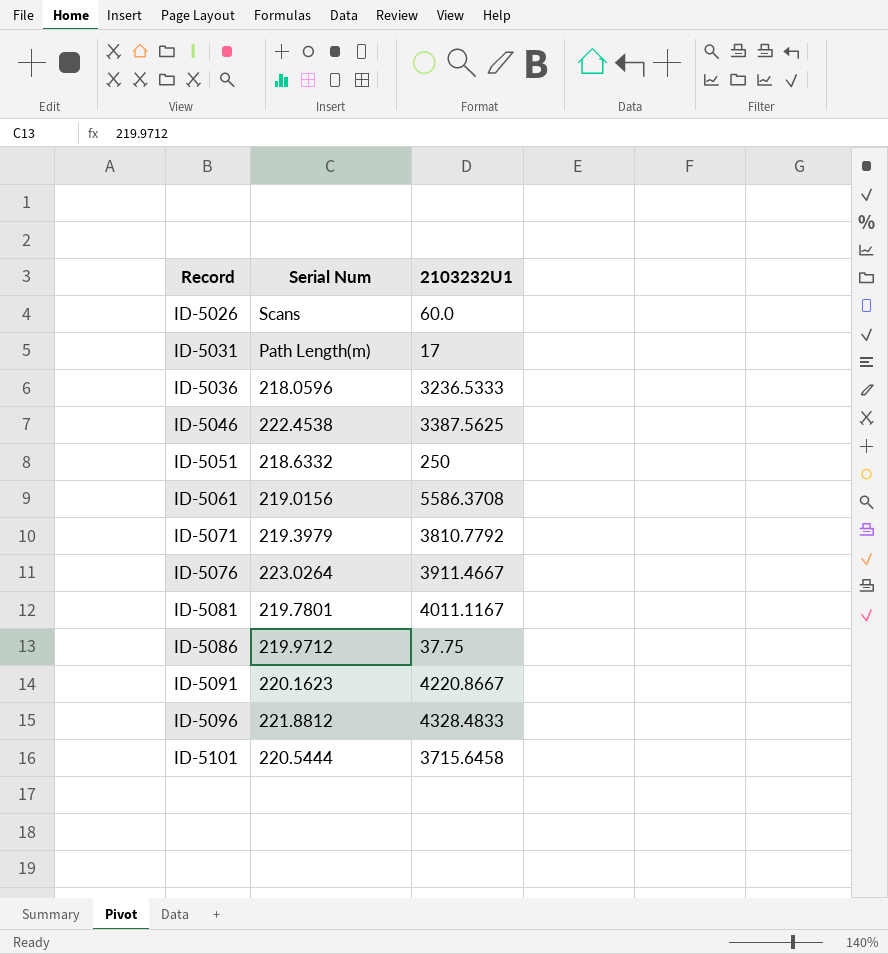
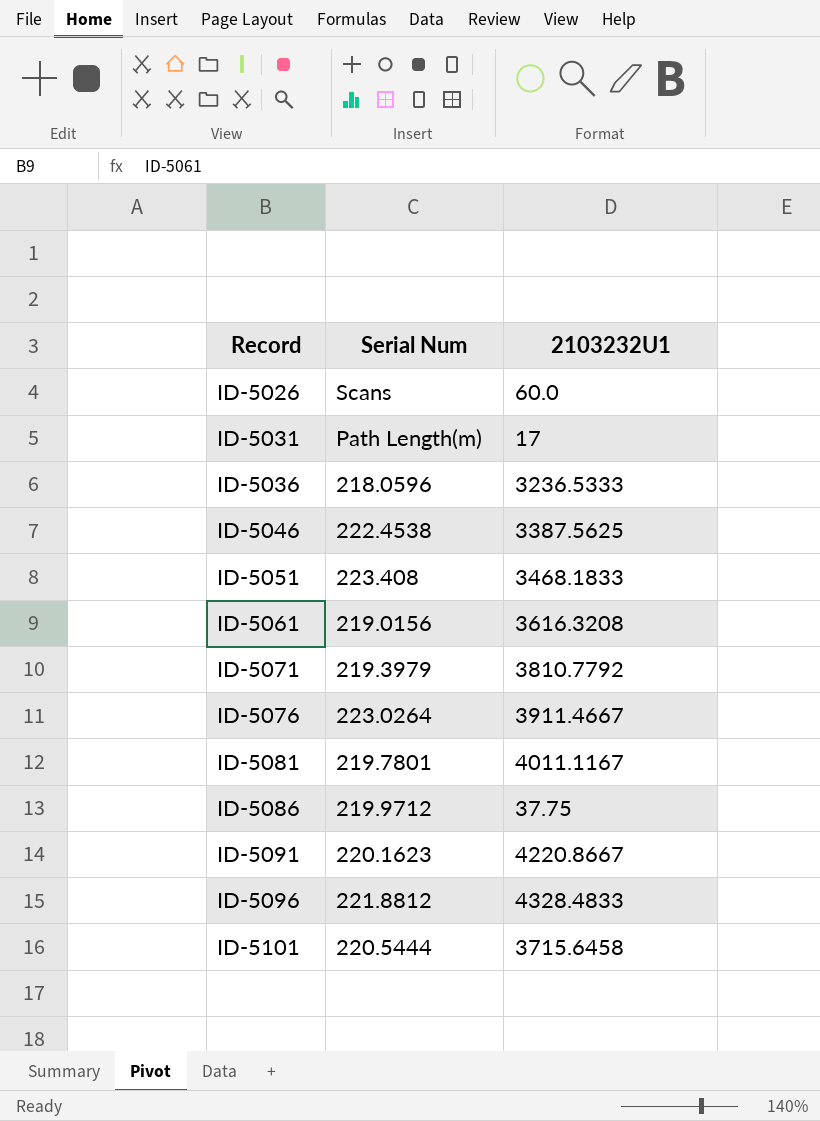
ID-5051 | Serial Num: 218.6332 -> 223.408
ID-5051 | 2103232U1: 250 -> 3468.1833
ID-5061 | 2103232U1: 5586.3708 -> 3616.3208

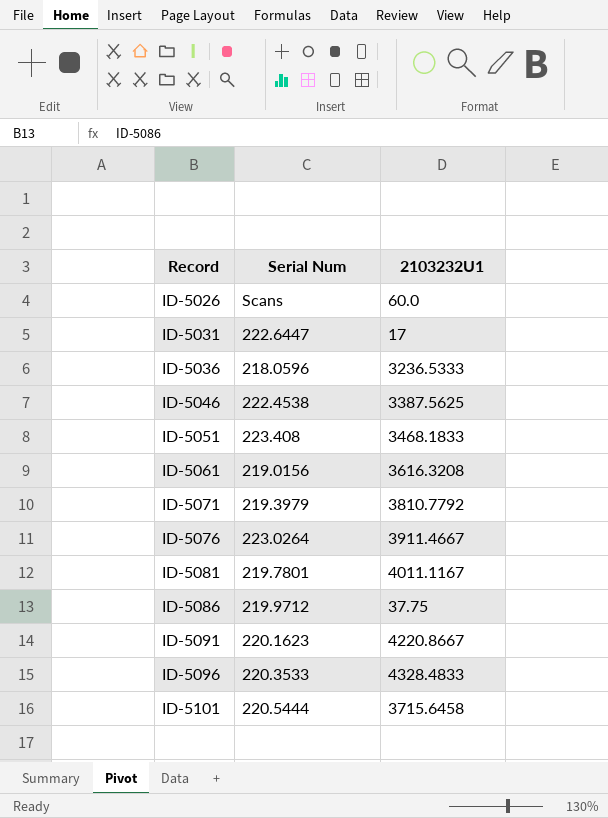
ID-5031 | Serial Num: Path Length(m) -> 222.6447
ID-5096 | Serial Num: 221.8812 -> 220.3533

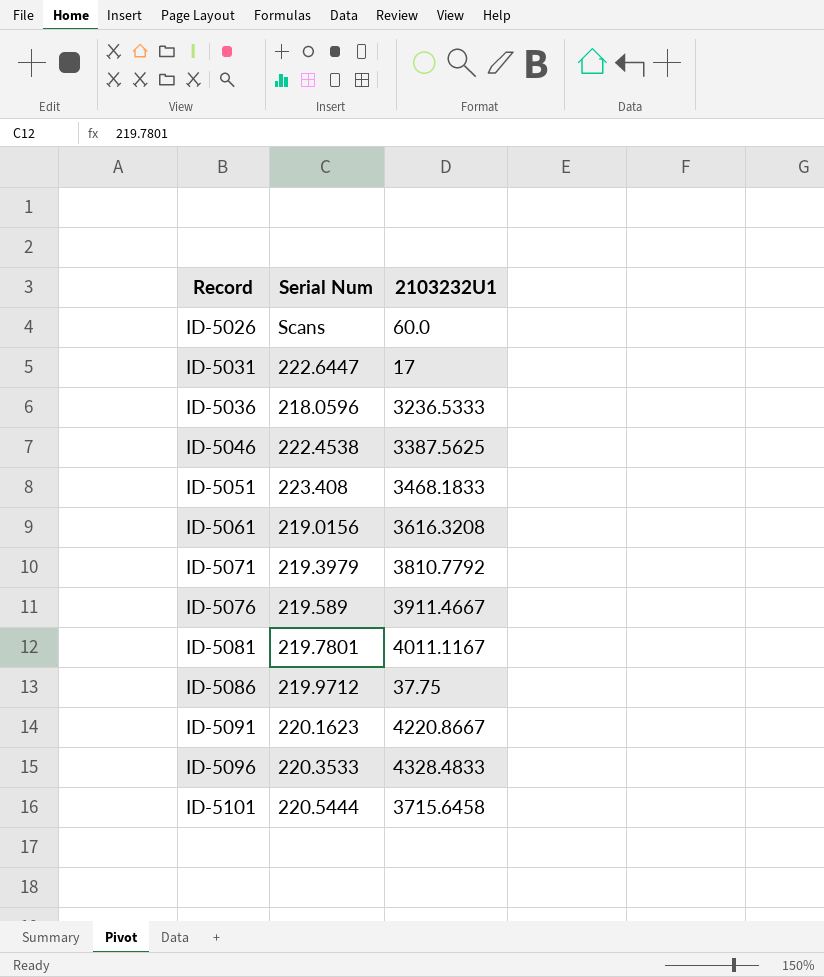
ID-5076 | Serial Num: 223.0264 -> 219.589

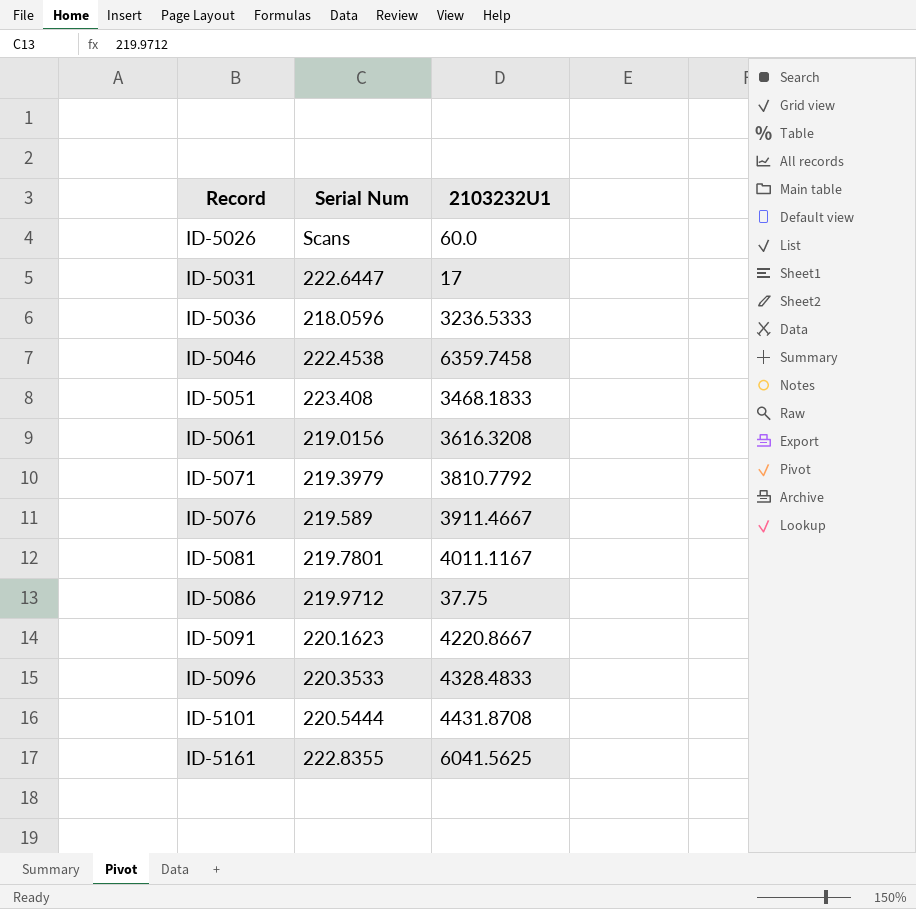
ID-5046 | 2103232U1: 3387.5625 -> 6359.7458
ID-5101 | 2103232U1: 3715.6458 -> 4431.8708
row ID-5161: none -> 222.8355 | 6041.5625

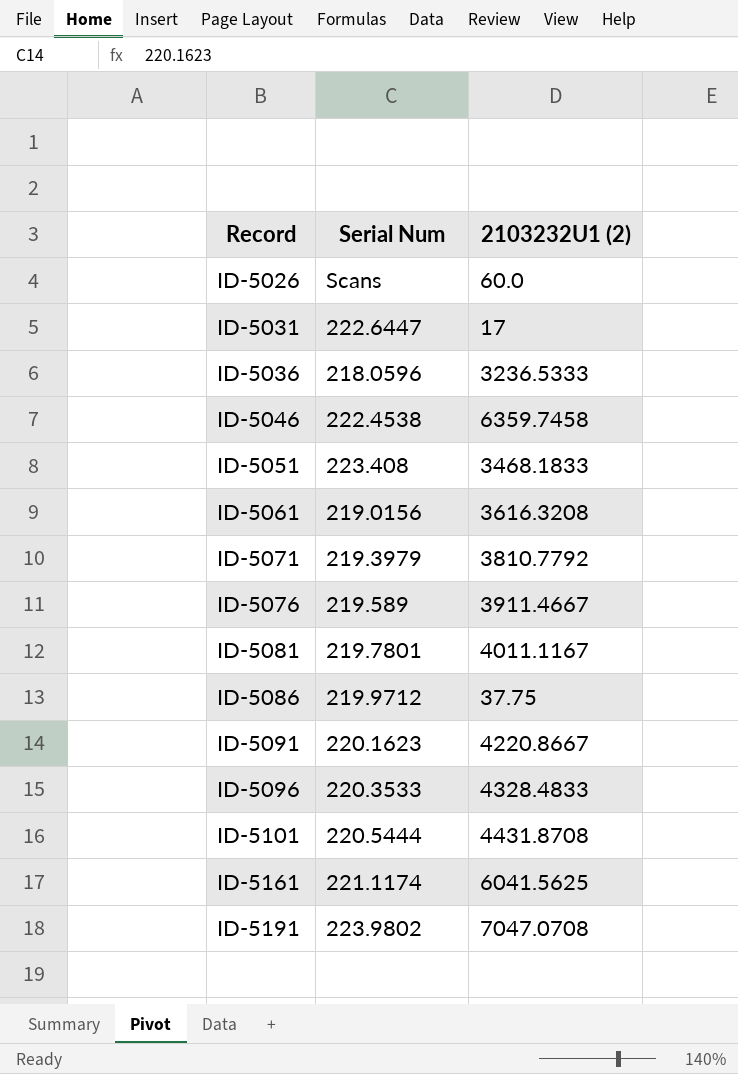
column name: 2103232U1 -> 2103232U1 (2)
ID-5161 | Serial Num: 222.8355 -> 221.1174
row ID-5191: none -> 223.9802 | 7047.0708

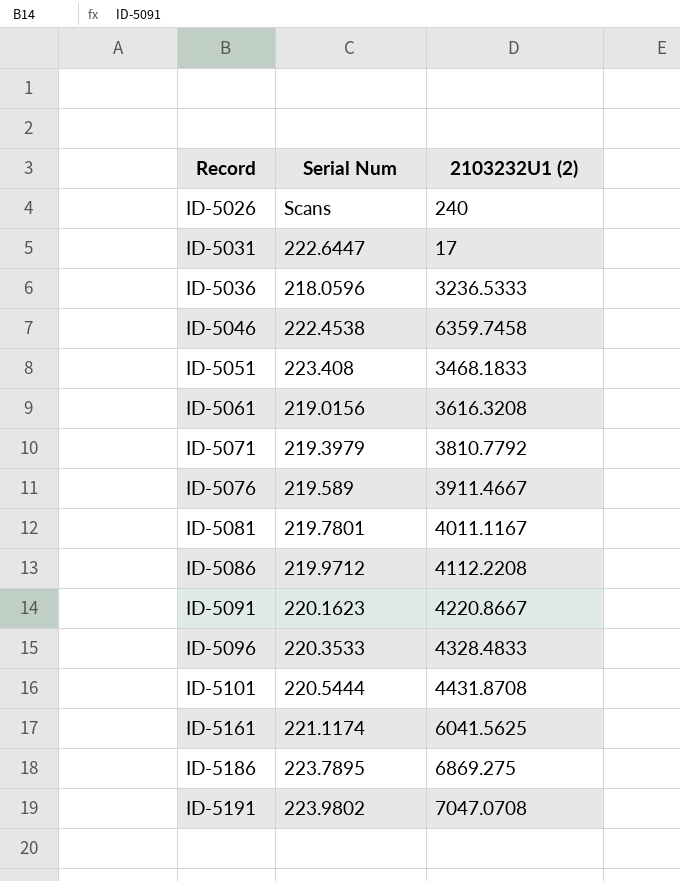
ID-5026 | 2103232U1 (2): 60.0 -> 240
ID-5086 | 2103232U1 (2): 37.75 -> 4112.2208
row ID-5186: none -> 223.7895 | 6869.275

